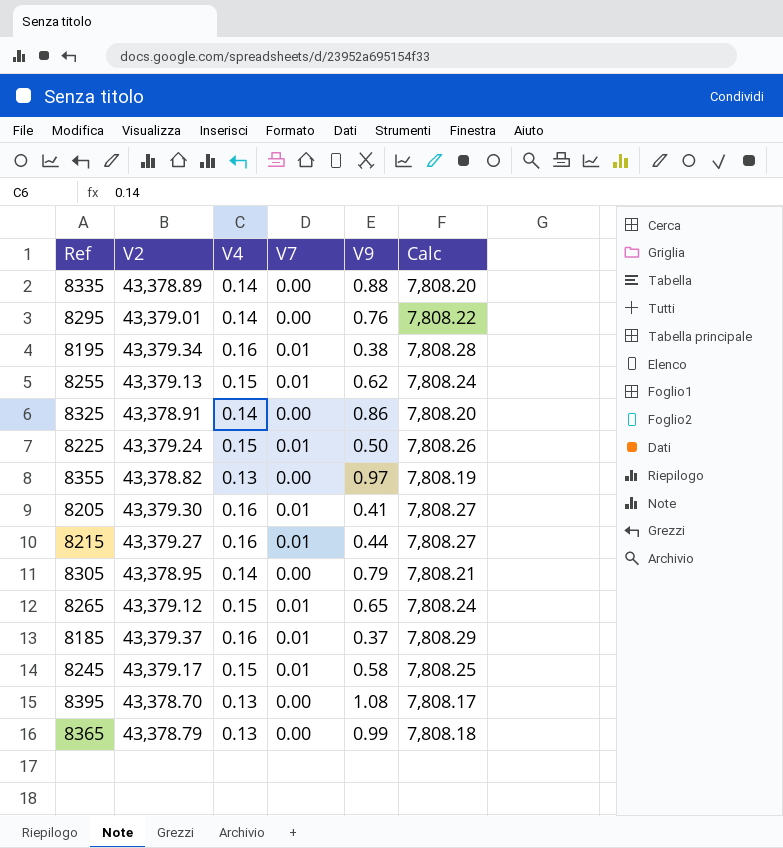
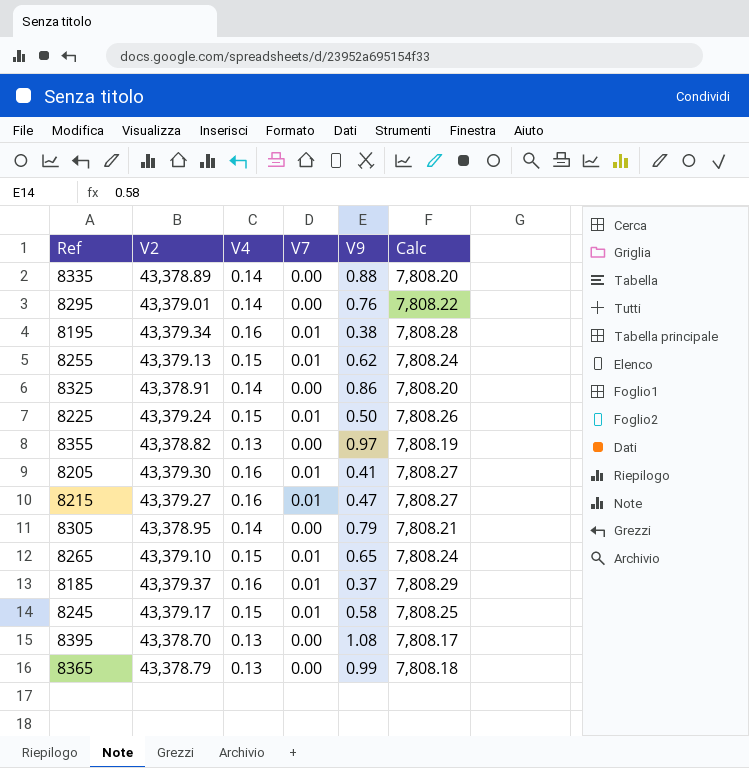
8215 | V9: 0.44 -> 0.47
8265 | V2: 43,379.12 -> 43,379.10

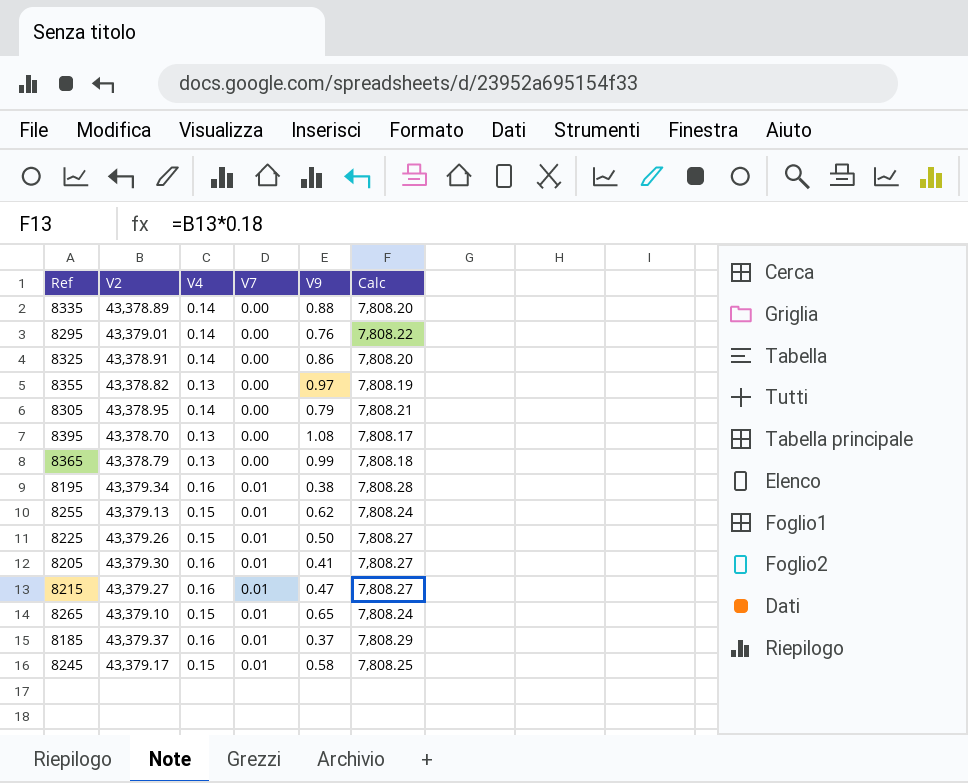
row order: none -> V7 ascending
8225 | V2: 43,379.24 -> 43,379.26
8225 | Calc: 7,808.26 -> 7,808.27

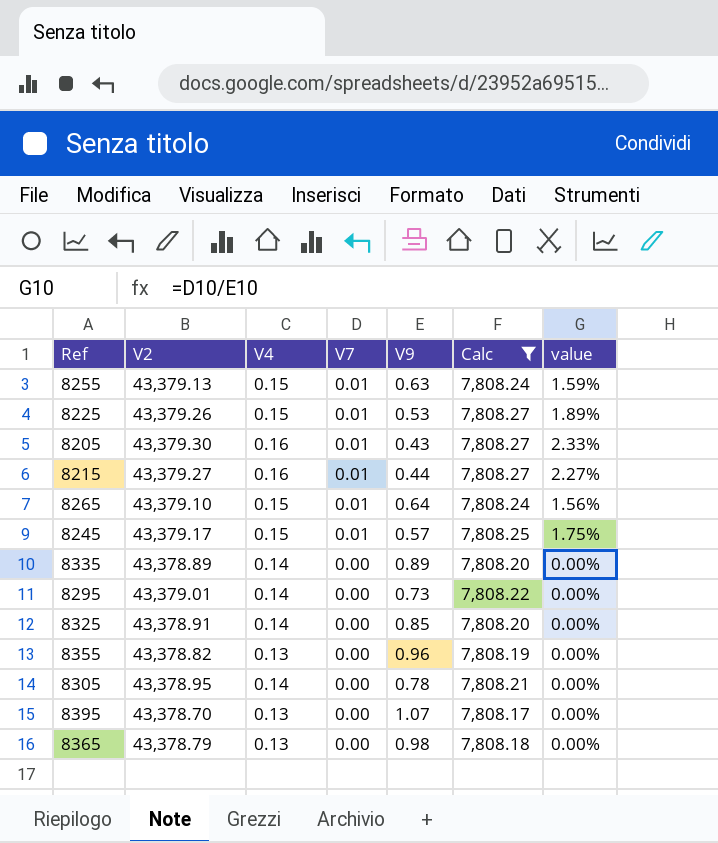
filter: none -> Calc <= 7,808.27
row order: V7 ascending -> V7 descending
column value | formula: none -> [V7] / [V9]
8255 | V9: 0.62 -> 0.63
8225 | V9: 0.50 -> 0.53
8205 | V9: 0.41 -> 0.43
8215 | V9: 0.47 -> 0.44
8265 | V9: 0.65 -> 0.64
8245 | V9: 0.58 -> 0.57
8335 | V9: 0.88 -> 0.89
8295 | V9: 0.76 -> 0.73
8325 | V9: 0.86 -> 0.85
8355 | V9: 0.97 -> 0.96
8305 | V9: 0.79 -> 0.78
8395 | V9: 1.08 -> 1.07
8365 | V9: 0.99 -> 0.98

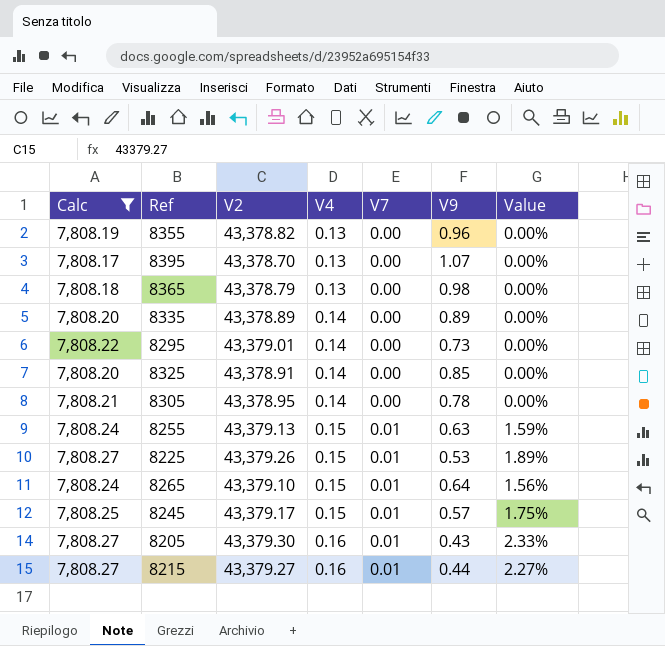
row order: V7 descending -> V4 ascending
column Calc | position: 6 -> 1
column name: value -> Value

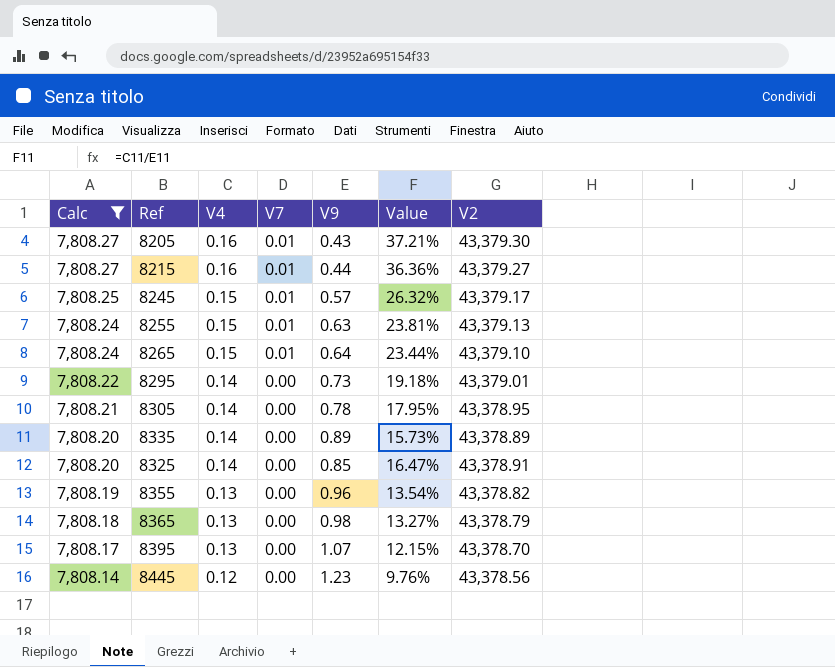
row order: V4 ascending -> Calc descending
column Value | formula: [V7] / [V9] -> [V4] / [V9]
column V2 | position: 3 -> 7
row 8225: 7,808.27 | 43,379.26 | 0.15 | 0.01 | 0.53 | 1.89% -> none
row 8445: none -> 7,808.14 | 0.12 | 0.00 | 1.23 | 9.76% | 43,378.56

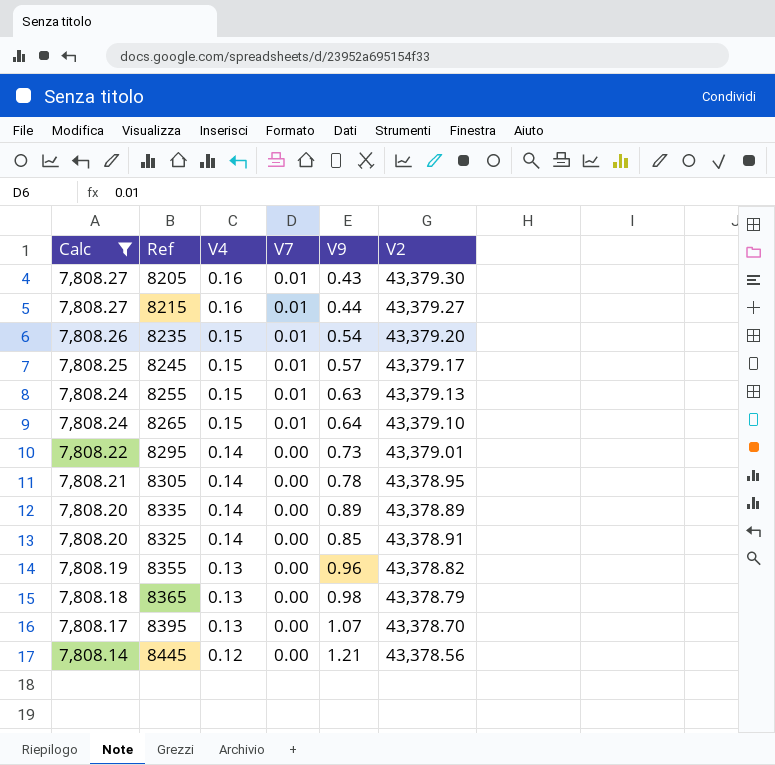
column Value | formula: [V4] / [V9] -> none
row 8235: none -> 7,808.26 | 0.15 | 0.01 | 0.54 | 43,379.20
8445 | V9: 1.23 -> 1.21

